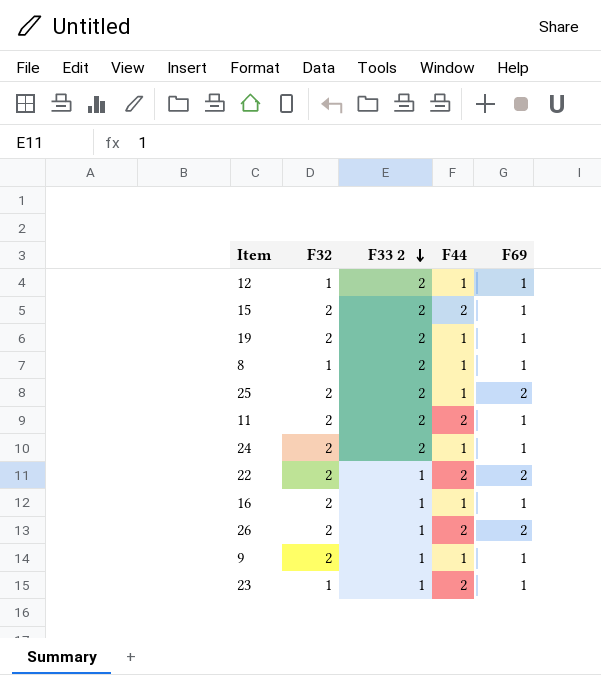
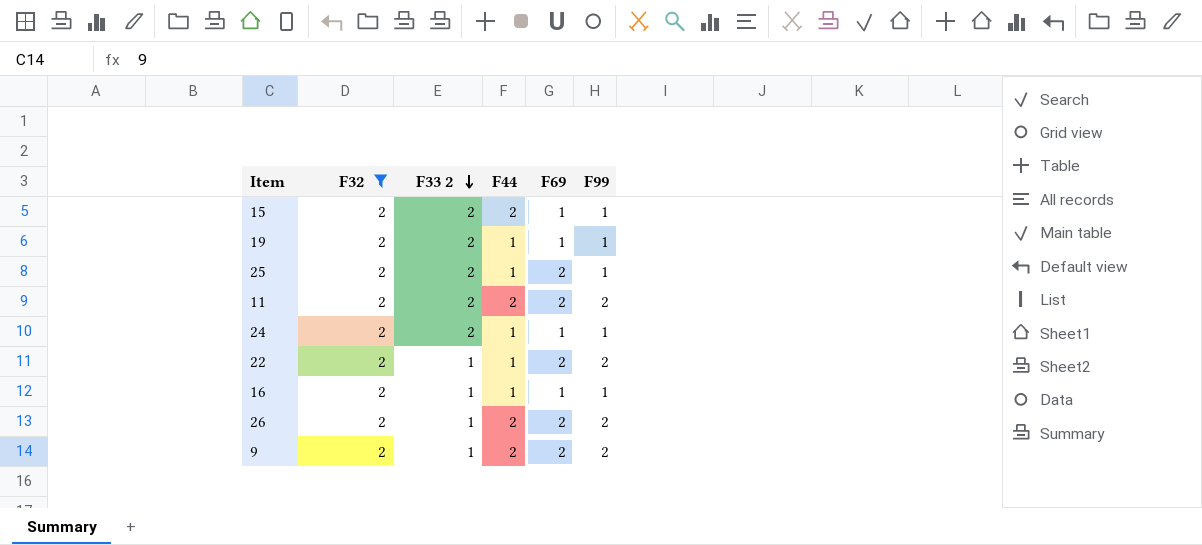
filter: none -> F32 = 2
column F99 | position: none -> 6
11 | F69: 1 -> 2
22 | F44: 2 -> 1
9 | F44: 1 -> 2
9 | F69: 1 -> 2

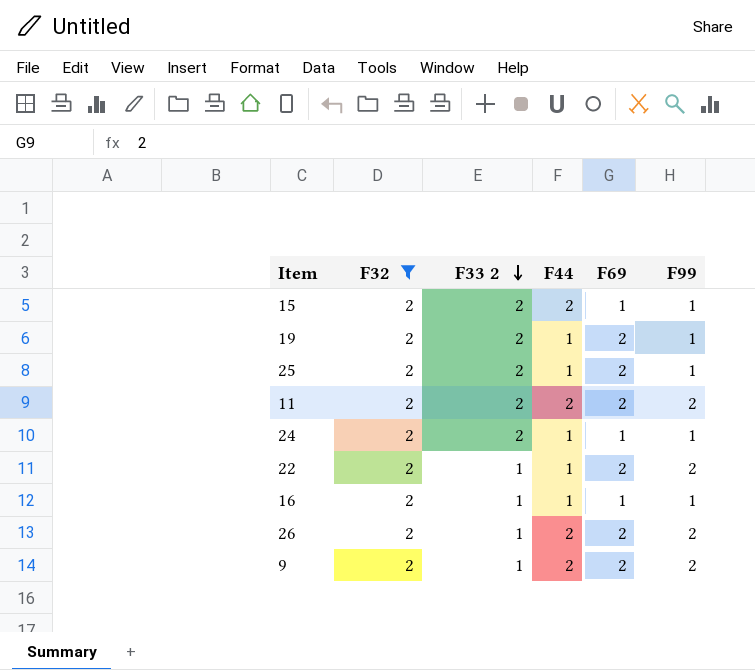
19 | F69: 1 -> 2

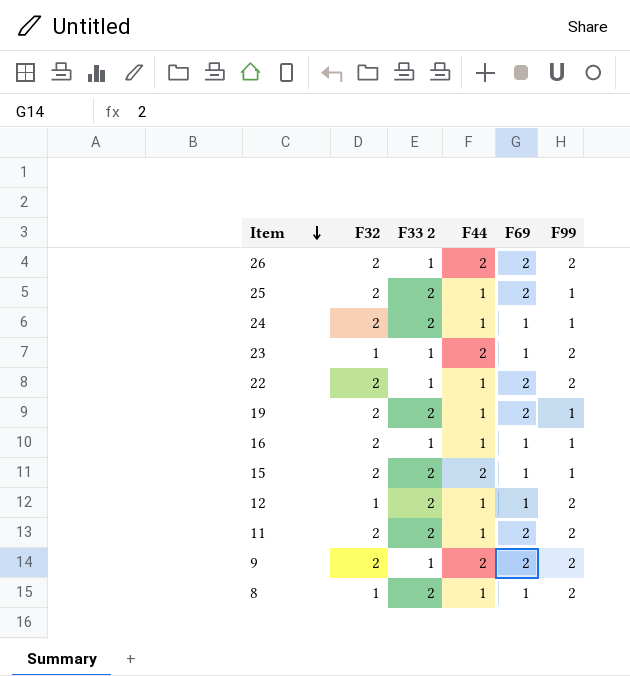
filter: F32 = 2 -> none
row order: F33 2 descending -> Item descending
11 | F44: 2 -> 1

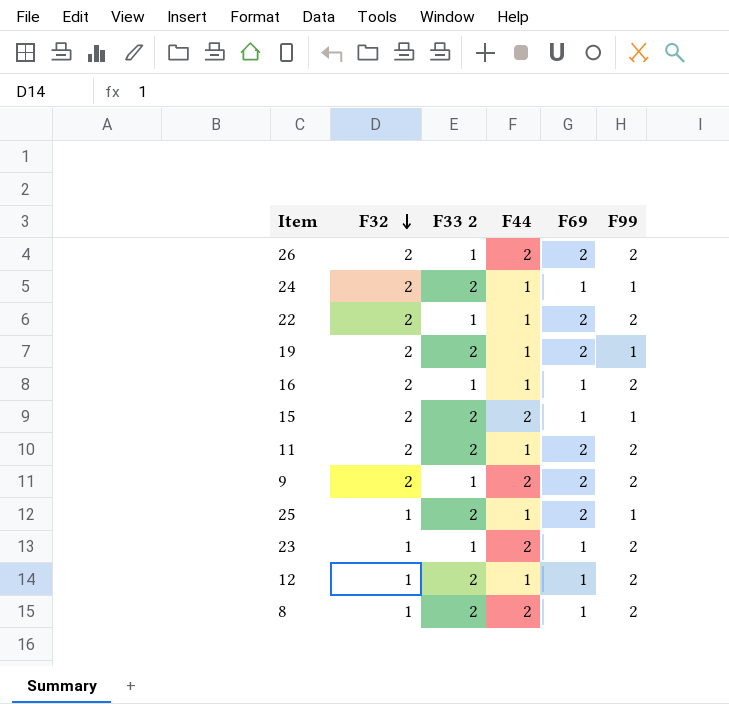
row order: Item descending -> F32 descending
16 | F99: 1 -> 2
25 | F32: 2 -> 1
8 | F44: 1 -> 2

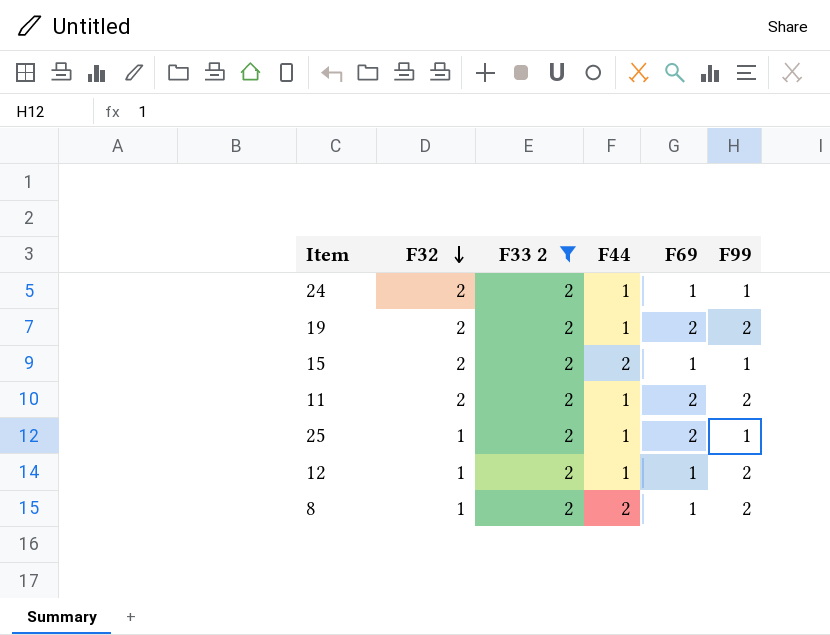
filter: none -> F33 2 = 2
19 | F99: 1 -> 2

